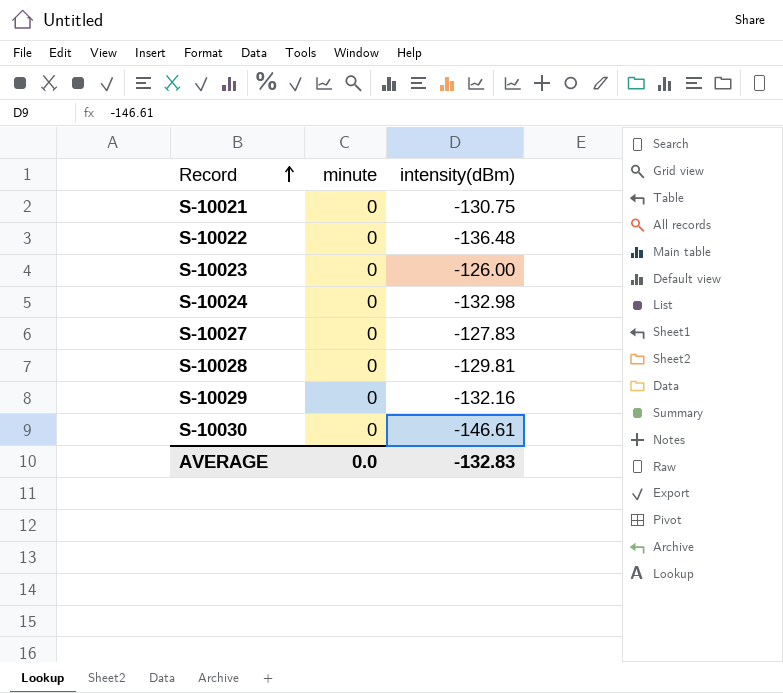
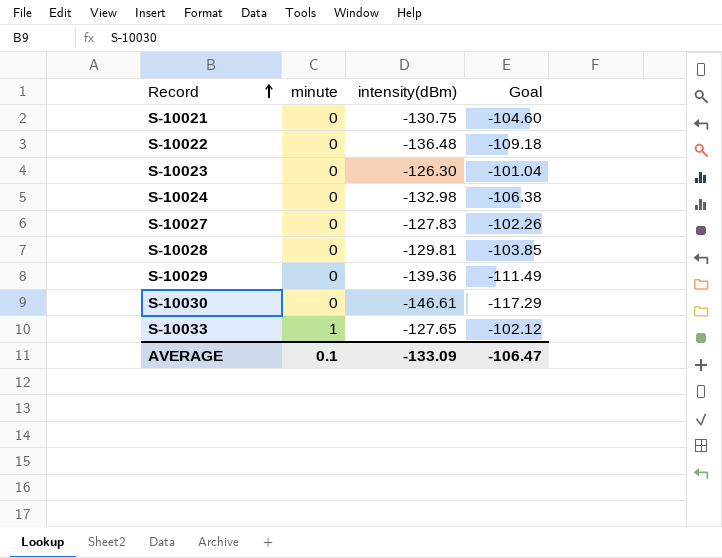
column Goal | formula: none -> [intensity(dBm)] * 0.8
S-10023 | intensity(dBm): -126.00 -> -126.30
S-10029 | intensity(dBm): -132.16 -> -139.36
row S-10033: none -> 1 | -127.65 | -102.12
AVERAGE | minute: 0.0 -> 0.1
AVERAGE | intensity(dBm): -132.83 -> -133.09

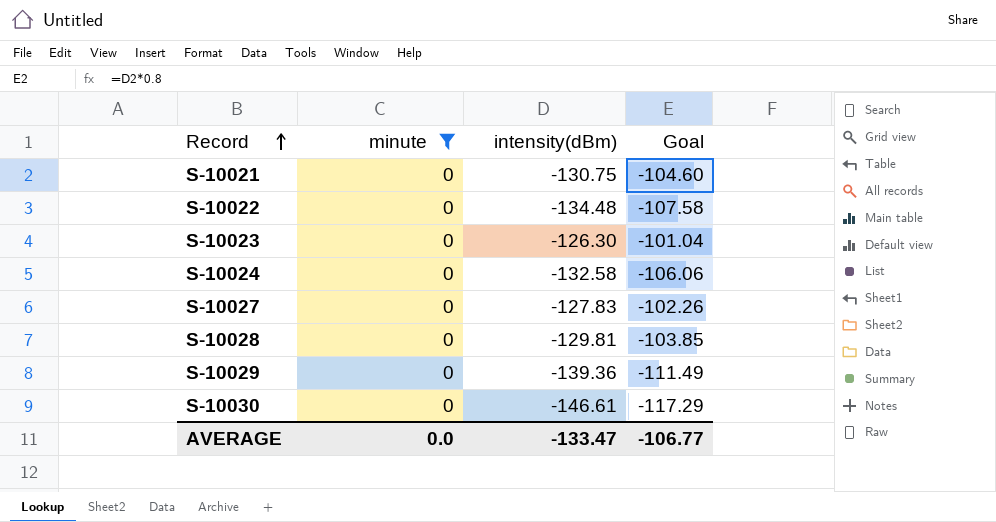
filter: none -> minute = 0
S-10022 | intensity(dBm): -136.48 -> -134.48
S-10022 | Goal: -109.18 -> -107.58
S-10024 | intensity(dBm): -132.98 -> -132.58
S-10024 | Goal: -106.38 -> -106.06
AVERAGE | minute: 0.1 -> 0.0
AVERAGE | intensity(dBm): -133.09 -> -133.47
AVERAGE | Goal: -106.47 -> -106.77

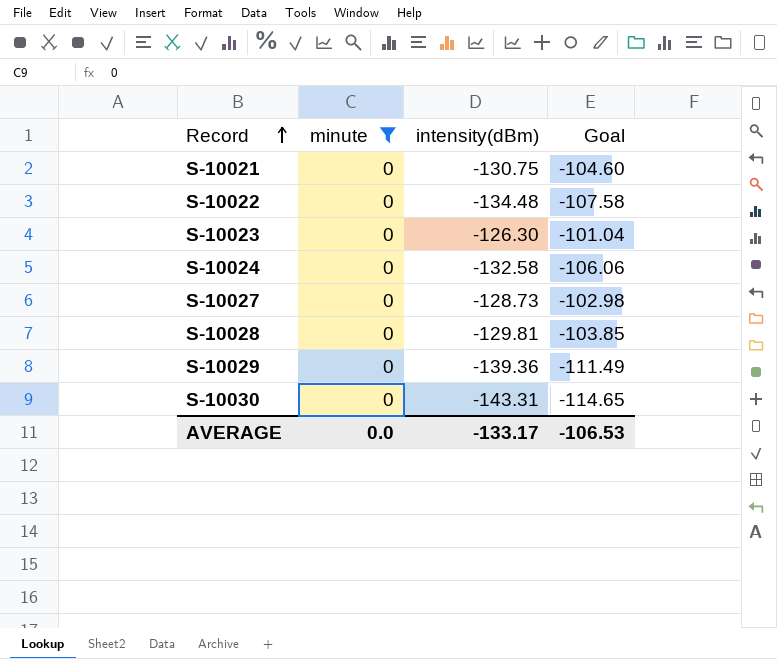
S-10027 | intensity(dBm): -127.83 -> -128.73
S-10027 | Goal: -102.26 -> -102.98
S-10030 | intensity(dBm): -146.61 -> -143.31
S-10030 | Goal: -117.29 -> -114.65
AVERAGE | intensity(dBm): -133.47 -> -133.17
AVERAGE | Goal: -106.77 -> -106.53

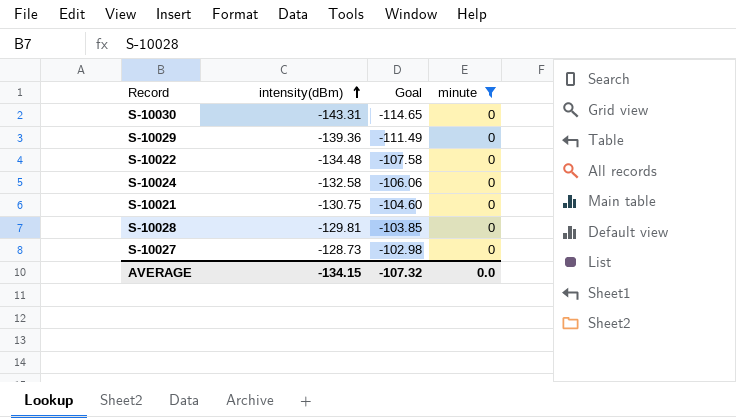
row order: Record ascending -> intensity(dBm) ascending
column minute | position: 2 -> 4
row S-10023: 0 | -126.30 | -101.04 -> none
AVERAGE | intensity(dBm): -133.17 -> -134.15
AVERAGE | Goal: -106.53 -> -107.32

